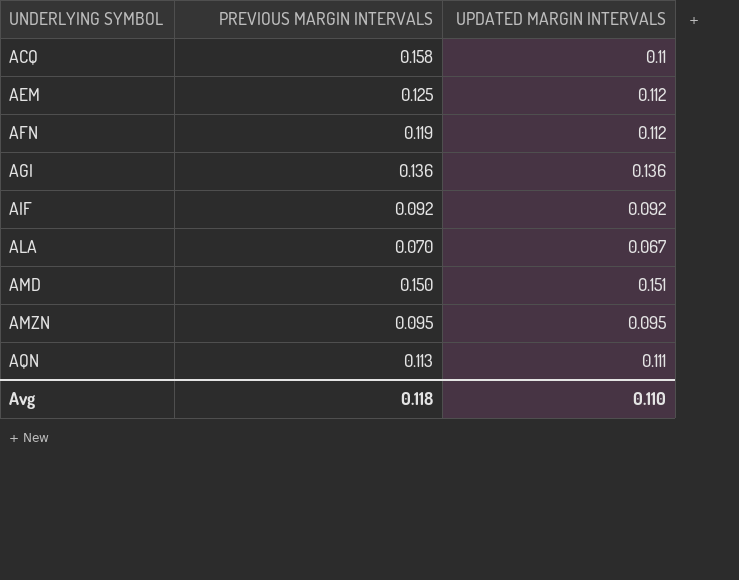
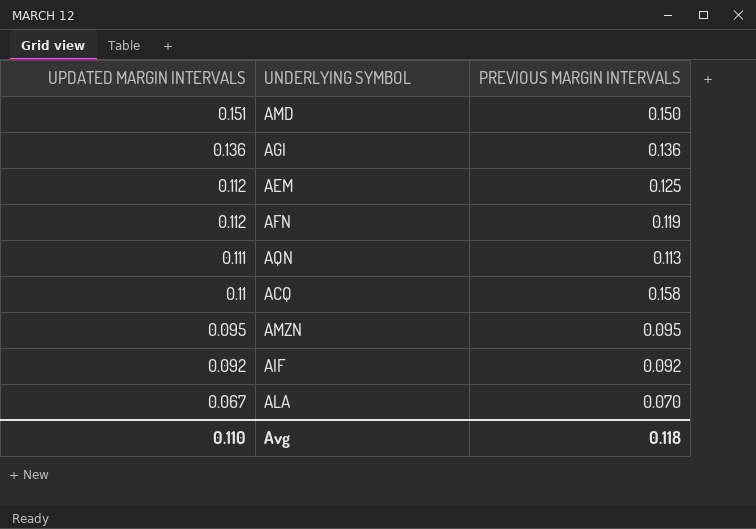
row order: UNDERLYING SYMBOL ascending -> UPDATED MARGIN INTERVALS descending
column UPDATED MARGIN INTERVALS | position: 3 -> 1

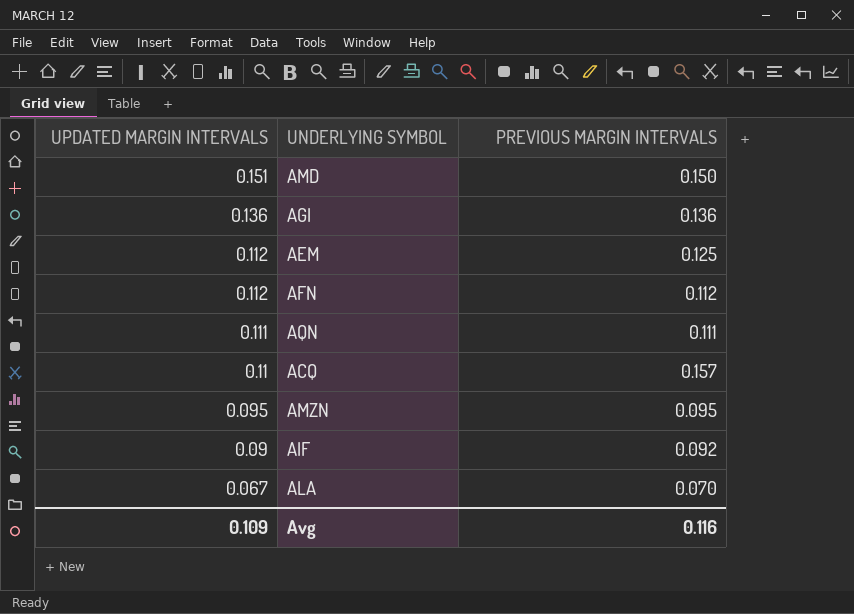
AFN | PREVIOUS MARGIN INTERVALS: 0.119 -> 0.112
AQN | PREVIOUS MARGIN INTERVALS: 0.113 -> 0.111
ACQ | PREVIOUS MARGIN INTERVALS: 0.158 -> 0.157
AIF | UPDATED MARGIN INTERVALS: 0.092 -> 0.09
Avg | UPDATED MARGIN INTERVALS: 0.110 -> 0.109
Avg | PREVIOUS MARGIN INTERVALS: 0.118 -> 0.116

